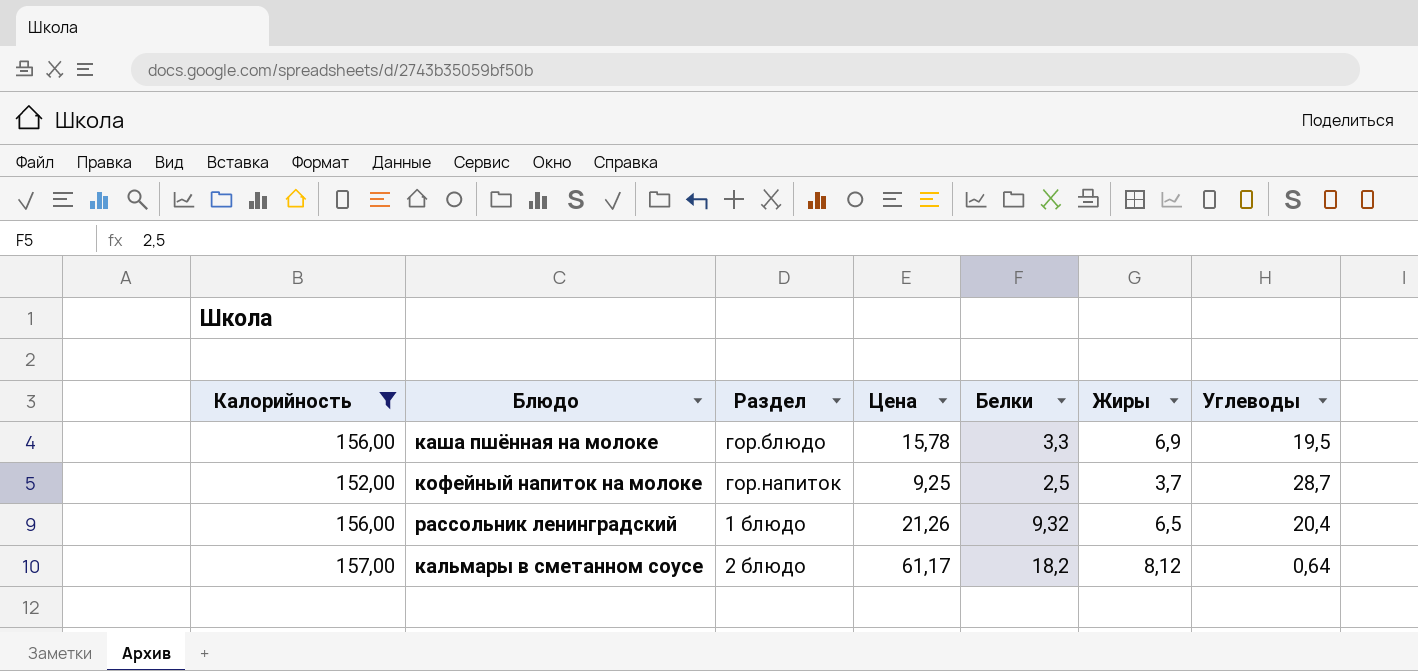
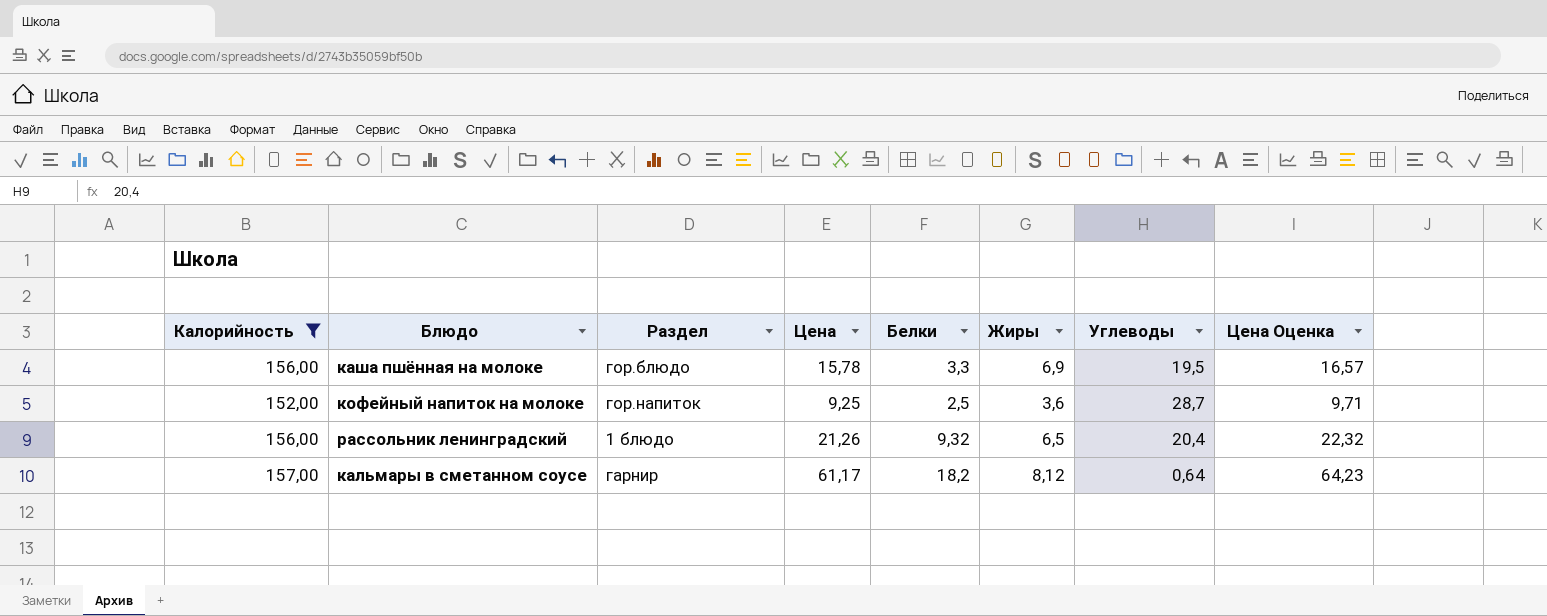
column Цена Оценка | formula: none -> [Цена] * 1,05
кофейный напиток на молоке | Жиры: 3,7 -> 3,6
кальмары в сметанном соусе | Раздел: 2 блюдо -> гарнир

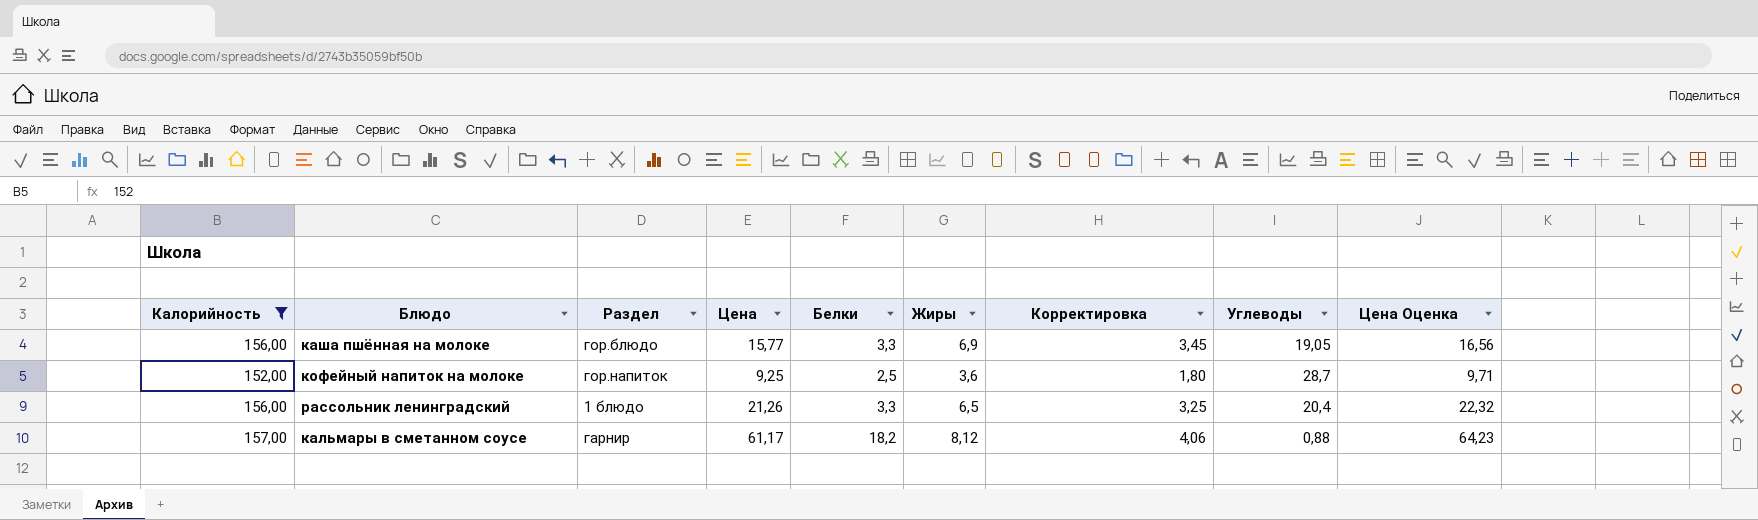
column Корректировка | formula: none -> [Жиры] * 0,5
каша пшённая на молоке | Цена: 15,78 -> 15,77
каша пшённая на молоке | Углеводы: 19,5 -> 19,05
каша пшённая на молоке | Цена Оценка: 16,57 -> 16,56
рассольник ленинградский | Белки: 9,32 -> 3,3
кальмары в сметанном соусе | Углеводы: 0,64 -> 0,88

